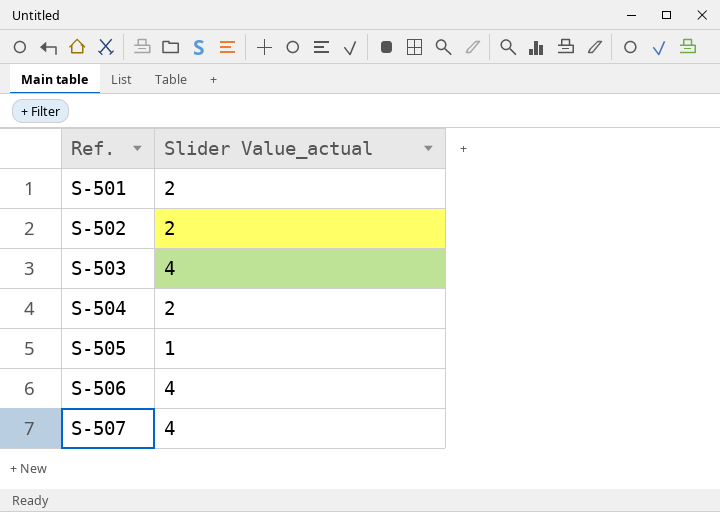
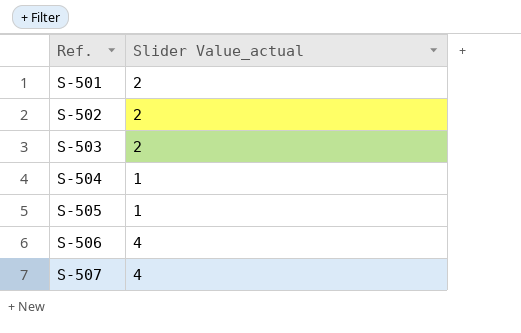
S-503 | Slider Value_actual: 4 -> 2
S-504 | Slider Value_actual: 2 -> 1

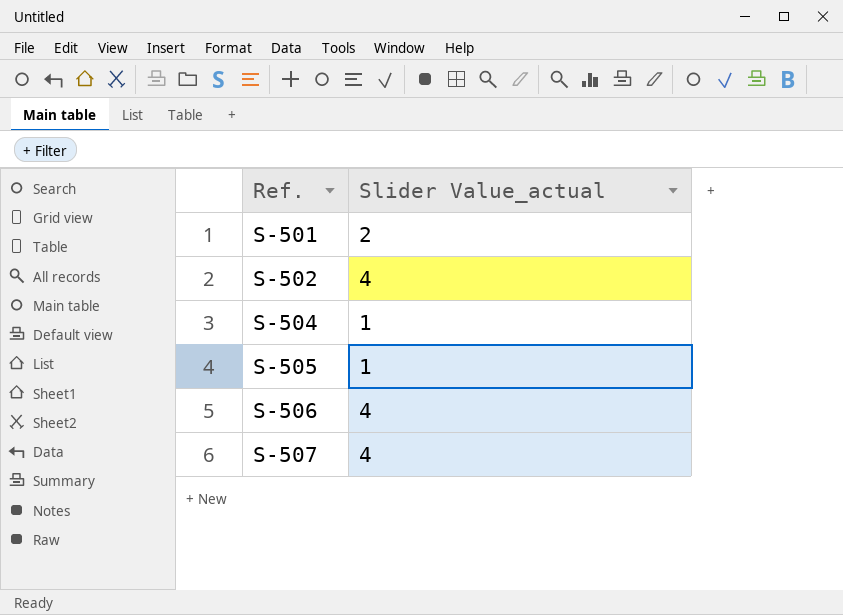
row S-503: 2 -> none
S-502 | Slider Value_actual: 2 -> 4

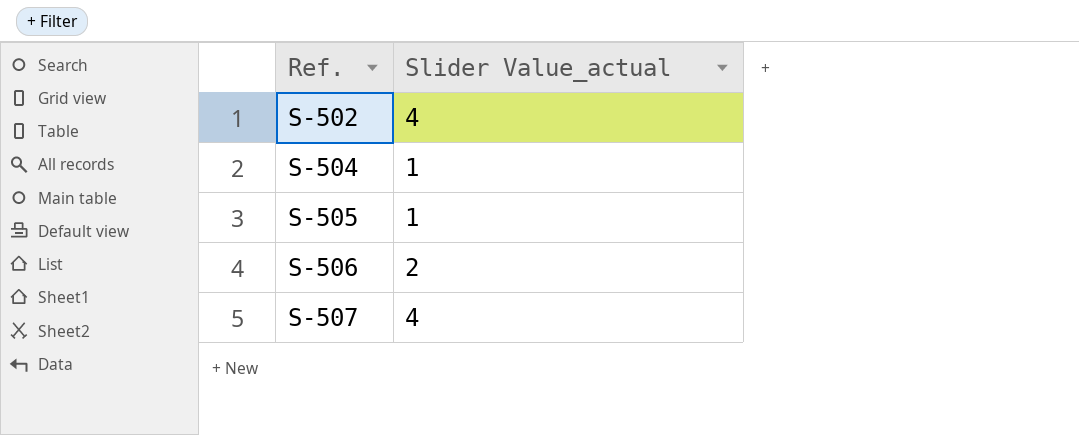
row S-501: 2 -> none
S-506 | Slider Value_actual: 4 -> 2

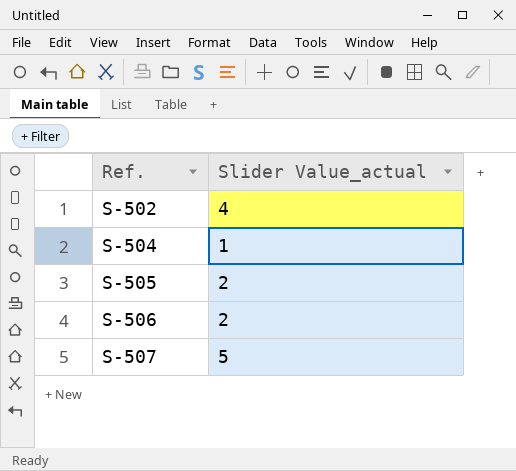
S-505 | Slider Value_actual: 1 -> 2
S-507 | Slider Value_actual: 4 -> 5

